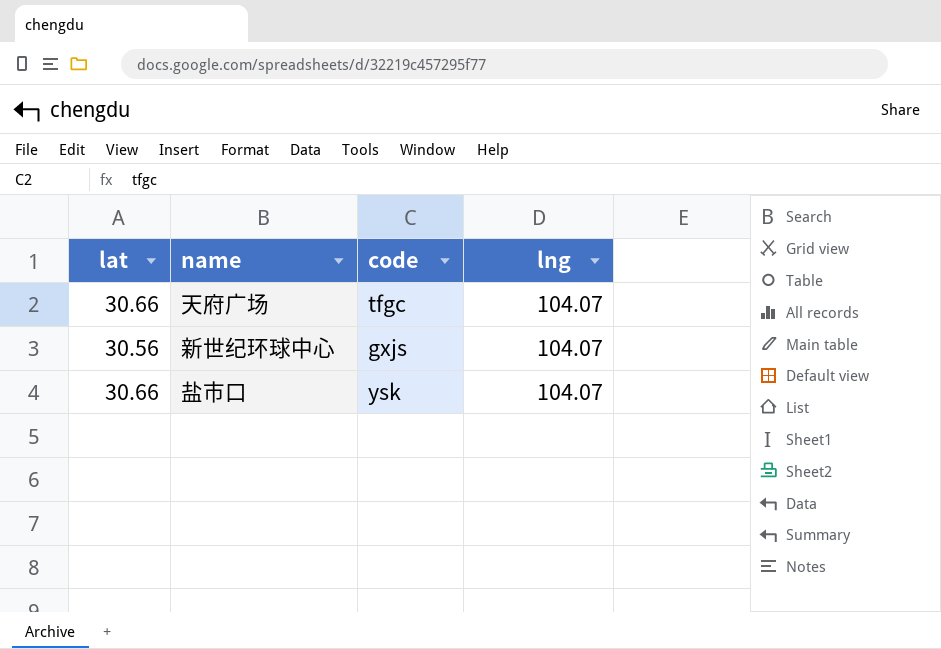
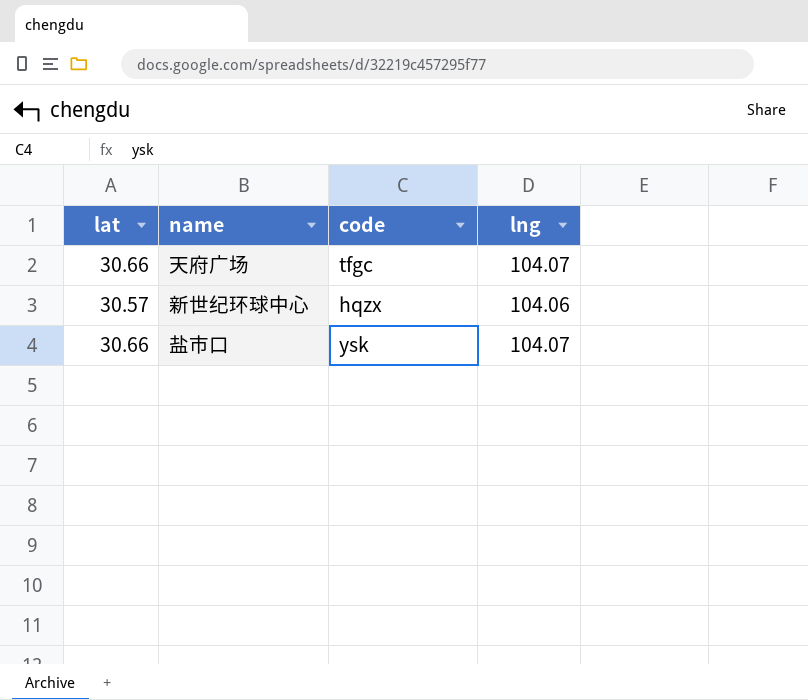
新世纪环球中心 | lat: 30.56 -> 30.57
新世纪环球中心 | code: gxjs -> hqzx
新世纪环球中心 | lng: 104.07 -> 104.06

